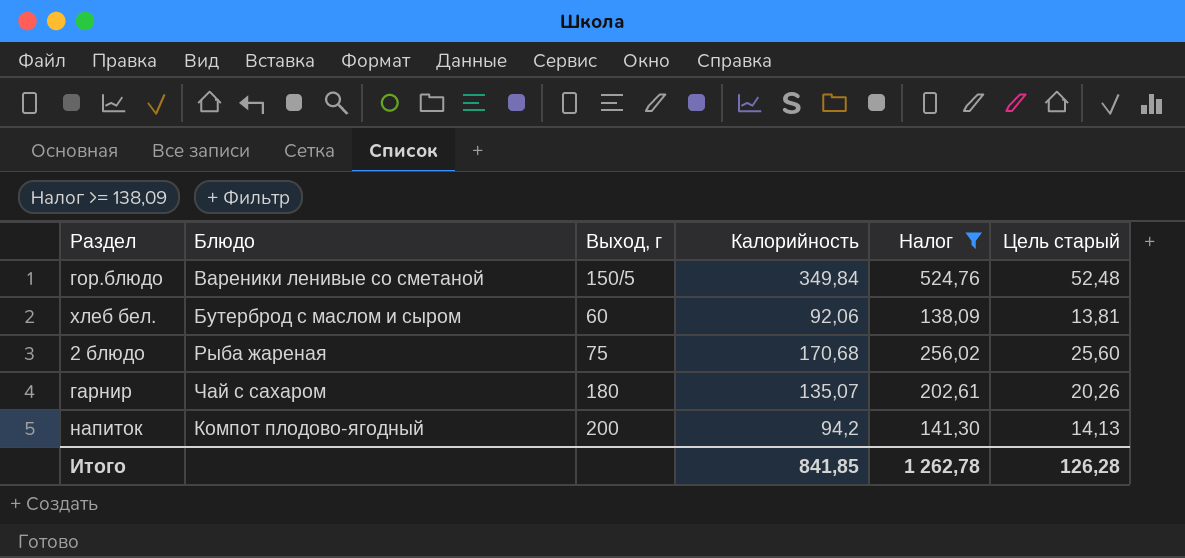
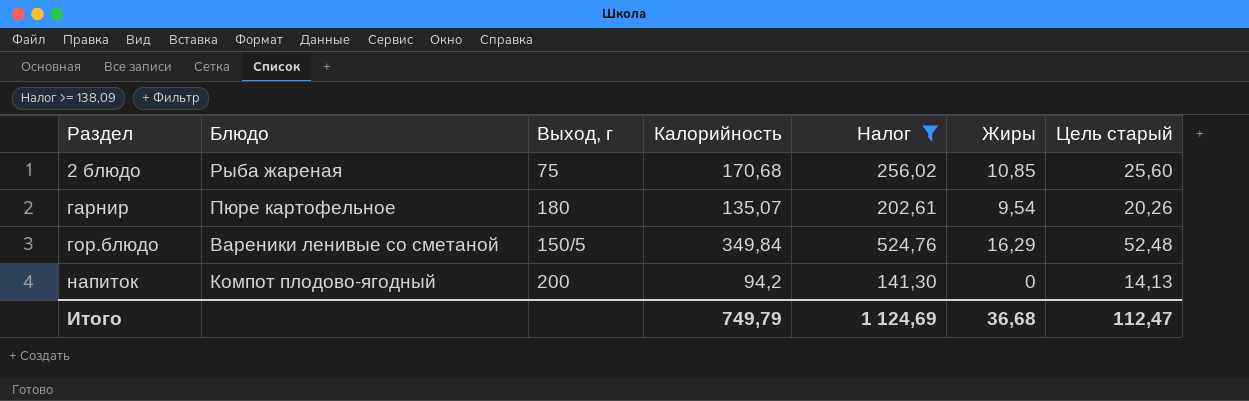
row order: none -> Раздел ascending
column Жиры | position: none -> 6
row хлеб бел.: Бутерброд с маслом и сыром | 60 | 92,06 | 138,09 | 13,81 -> none
гарнир | Блюдо: Чай с сахаром -> Пюре картофельное
Итого | Калорийность: 841,85 -> 749,79
Итого | Налог: 1 262,78 -> 1 124,69
Итого | Цель старый: 126,28 -> 112,47

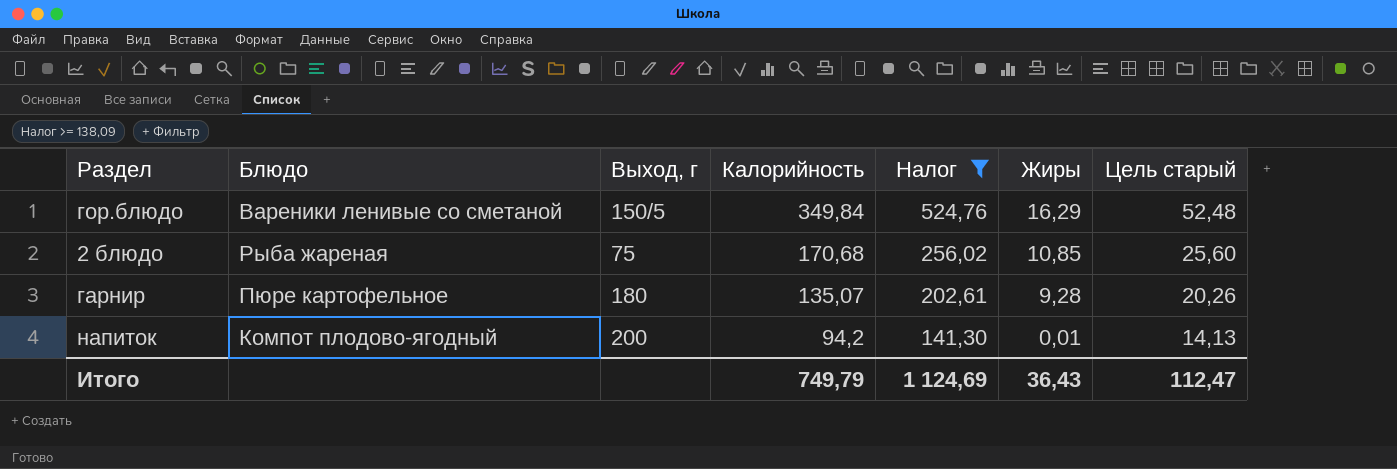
row order: Раздел ascending -> Калорийность descending
гарнир | Жиры: 9,54 -> 9,28
напиток | Жиры: 0 -> 0,01
Итого | Жиры: 36,68 -> 36,43

